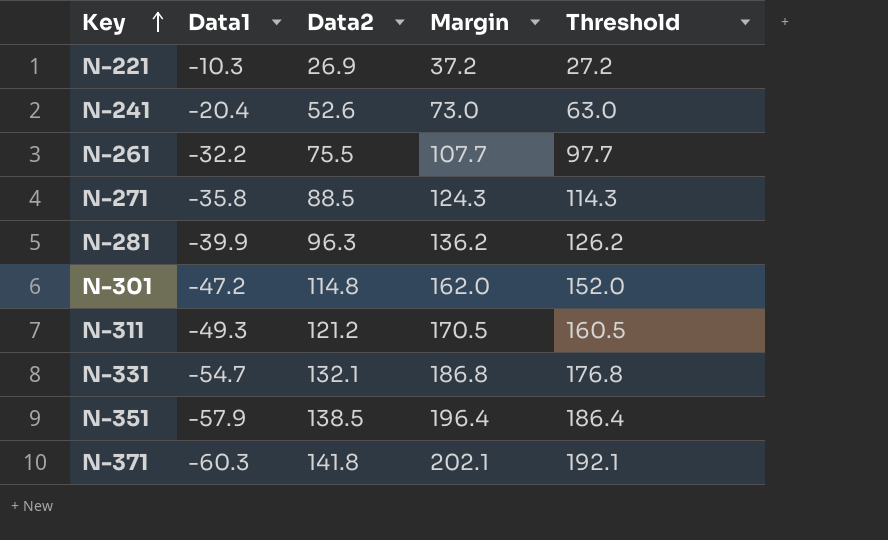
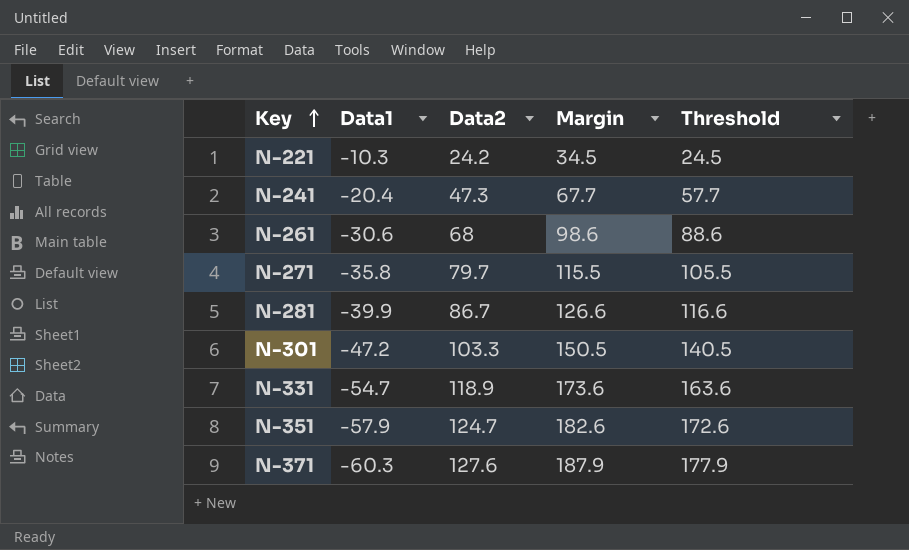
row N-311: -49.3 | 121.2 | 170.5 | 160.5 -> none
N-221 | Data2: 26.9 -> 24.2
N-221 | Margin: 37.2 -> 34.5
N-221 | Threshold: 27.2 -> 24.5
N-241 | Data2: 52.6 -> 47.3
N-241 | Margin: 73.0 -> 67.7
N-241 | Threshold: 63.0 -> 57.7
N-261 | Data1: -32.2 -> -30.6
N-261 | Data2: 75.5 -> 68
N-261 | Margin: 107.7 -> 98.6
N-261 | Threshold: 97.7 -> 88.6
N-271 | Data2: 88.5 -> 79.7
N-271 | Margin: 124.3 -> 115.5
N-271 | Threshold: 114.3 -> 105.5
N-281 | Data2: 96.3 -> 86.7
N-281 | Margin: 136.2 -> 126.6
N-281 | Threshold: 126.2 -> 116.6
N-301 | Data2: 114.8 -> 103.3
N-301 | Margin: 162.0 -> 150.5
N-301 | Threshold: 152.0 -> 140.5
N-331 | Data2: 132.1 -> 118.9
N-331 | Margin: 186.8 -> 173.6
N-331 | Threshold: 176.8 -> 163.6
N-351 | Data2: 138.5 -> 124.7
N-351 | Margin: 196.4 -> 182.6
N-351 | Threshold: 186.4 -> 172.6
N-371 | Data2: 141.8 -> 127.6
N-371 | Margin: 202.1 -> 187.9
N-371 | Threshold: 192.1 -> 177.9

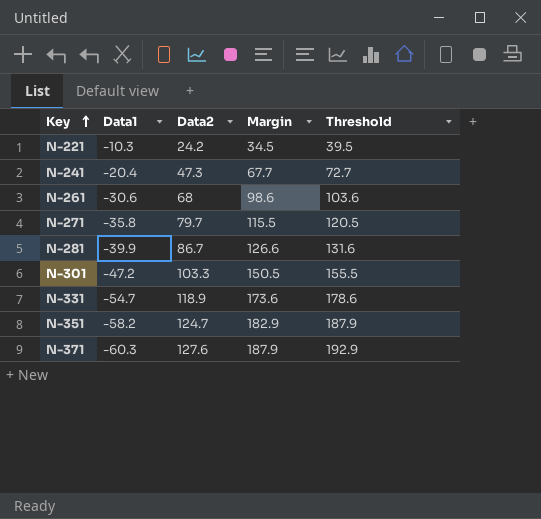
column Threshold | formula: [Margin] - 10 -> [Margin] + 5
N-351 | Data1: -57.9 -> -58.2
N-351 | Margin: 182.6 -> 182.9

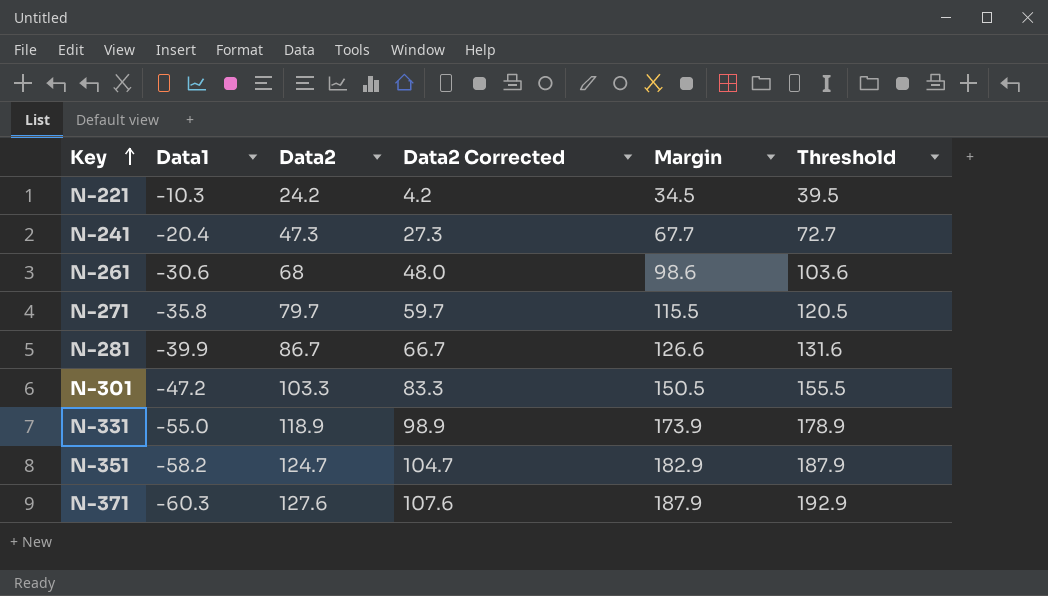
column Data2 Corrected | formula: none -> [Data2] - 20
N-331 | Data1: -54.7 -> -55.0
N-331 | Margin: 173.6 -> 173.9
N-331 | Threshold: 178.6 -> 178.9

